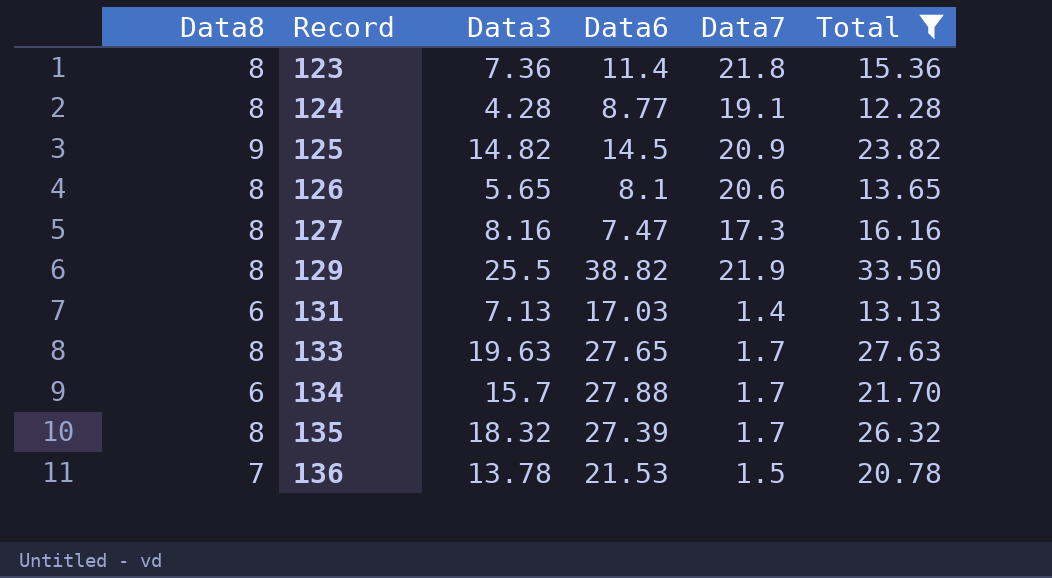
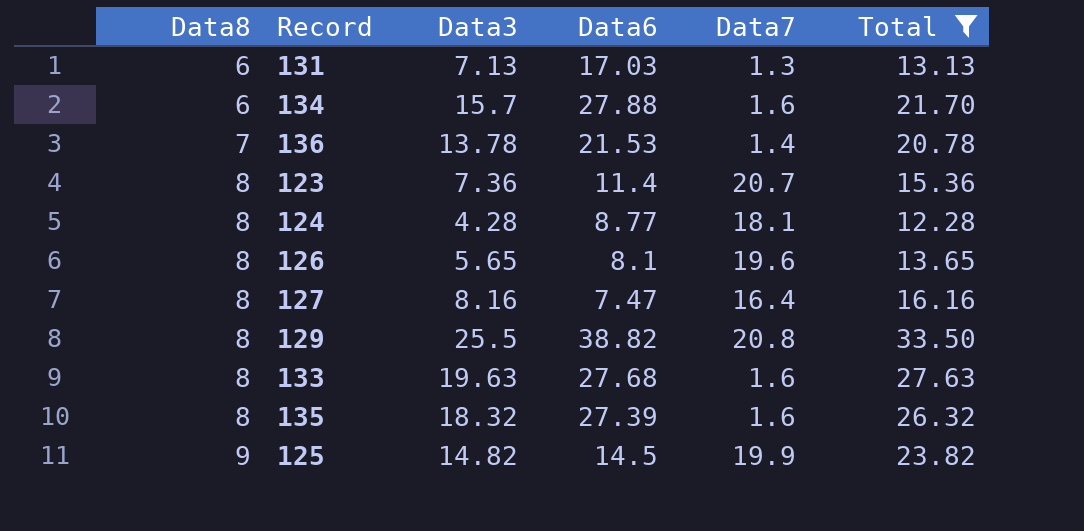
row order: Record ascending -> Data8 ascending
131 | Data7: 1.4 -> 1.3
134 | Data7: 1.7 -> 1.6
136 | Data7: 1.5 -> 1.4
123 | Data7: 21.8 -> 20.7
124 | Data7: 19.1 -> 18.1
126 | Data7: 20.6 -> 19.6
127 | Data7: 17.3 -> 16.4
129 | Data7: 21.9 -> 20.8
133 | Data6: 27.65 -> 27.68
133 | Data7: 1.7 -> 1.6
135 | Data7: 1.7 -> 1.6
125 | Data7: 20.9 -> 19.9

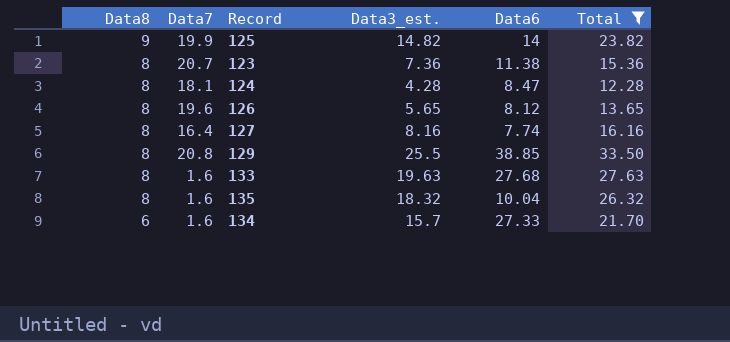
row order: Data8 ascending -> Data8 descending
column Data7 | position: 5 -> 2
column name: Data3 -> Data3_est.
row 131: 6 | 7.13 | 17.03 | 1.3 | 13.13 -> none
row 136: 7 | 13.78 | 21.53 | 1.4 | 20.78 -> none
125 | Data6: 14.5 -> 14
123 | Data6: 11.4 -> 11.38
124 | Data6: 8.77 -> 8.47
126 | Data6: 8.1 -> 8.12
127 | Data6: 7.47 -> 7.74
129 | Data6: 38.82 -> 38.85
135 | Data6: 27.39 -> 10.04
134 | Data6: 27.88 -> 27.33

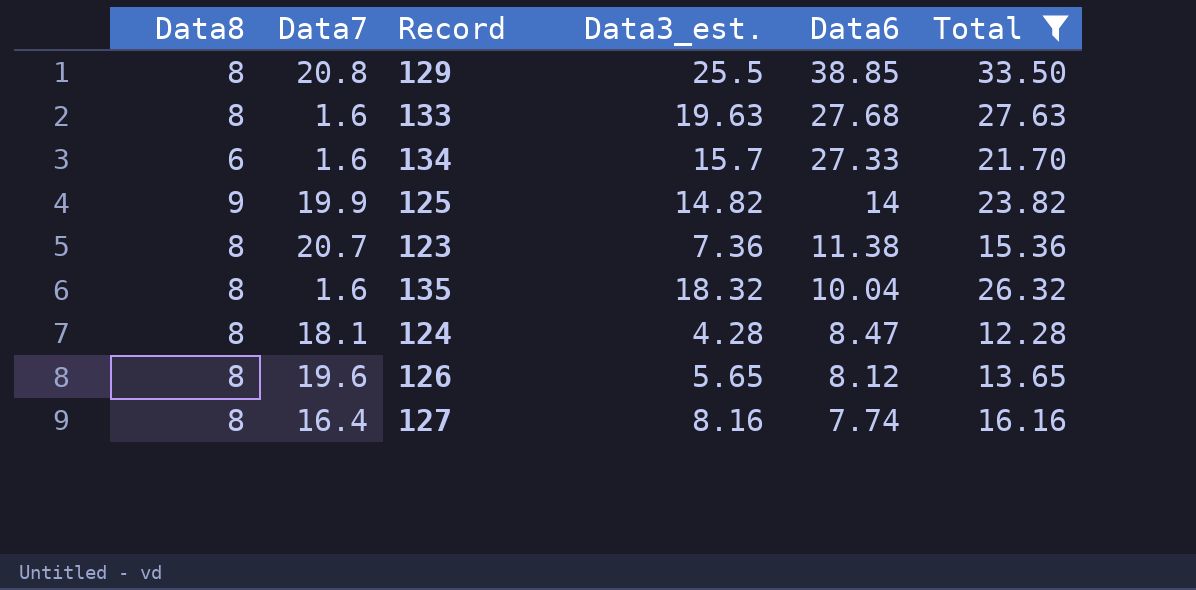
row order: Data8 descending -> Data6 descending

